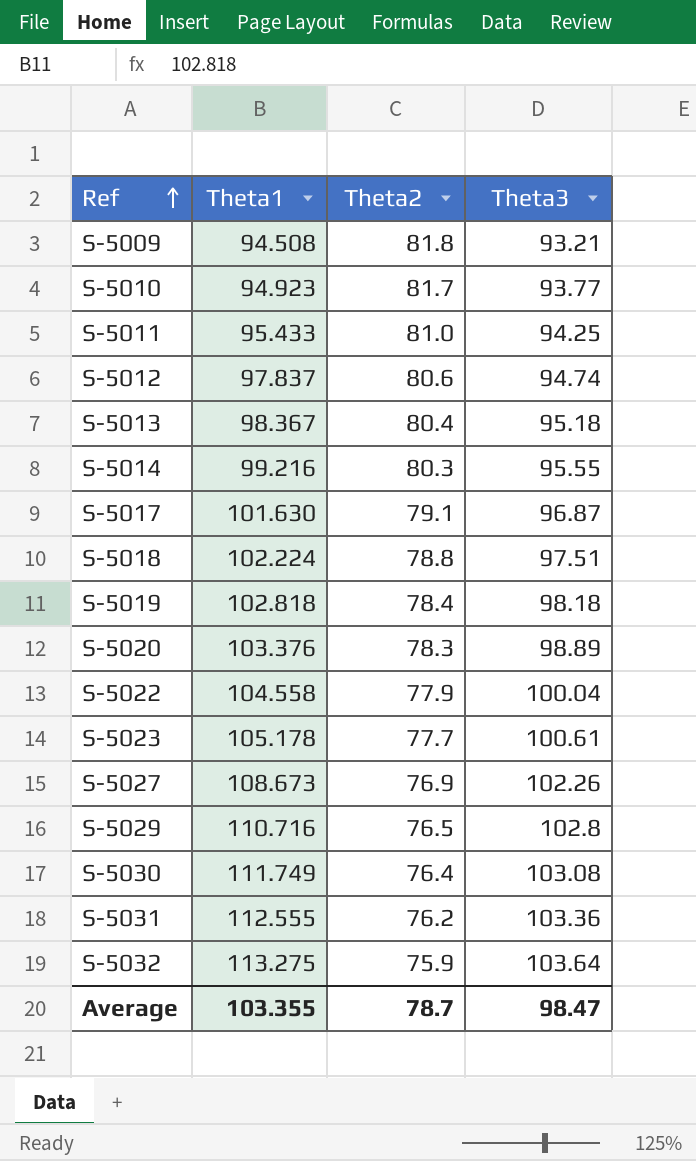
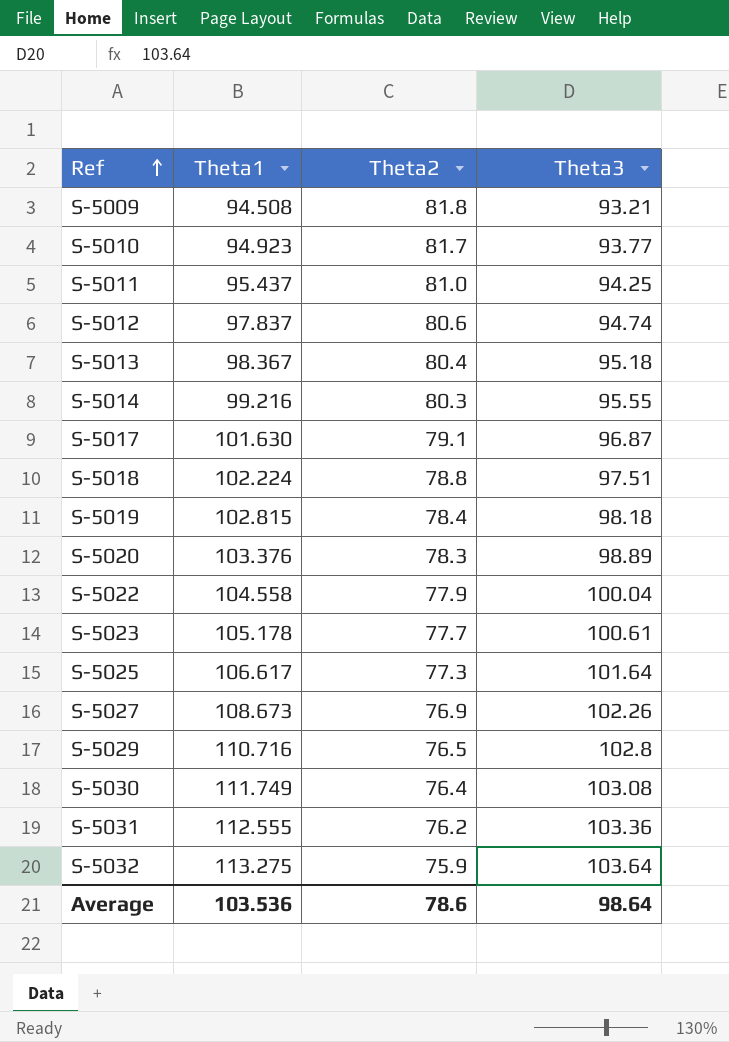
S-5011 | Theta1: 95.433 -> 95.437
S-5019 | Theta1: 102.818 -> 102.815
row S-5025: none -> 106.617 | 77.3 | 101.64
Average | Theta1: 103.355 -> 103.536
Average | Theta2: 78.7 -> 78.6
Average | Theta3: 98.47 -> 98.64

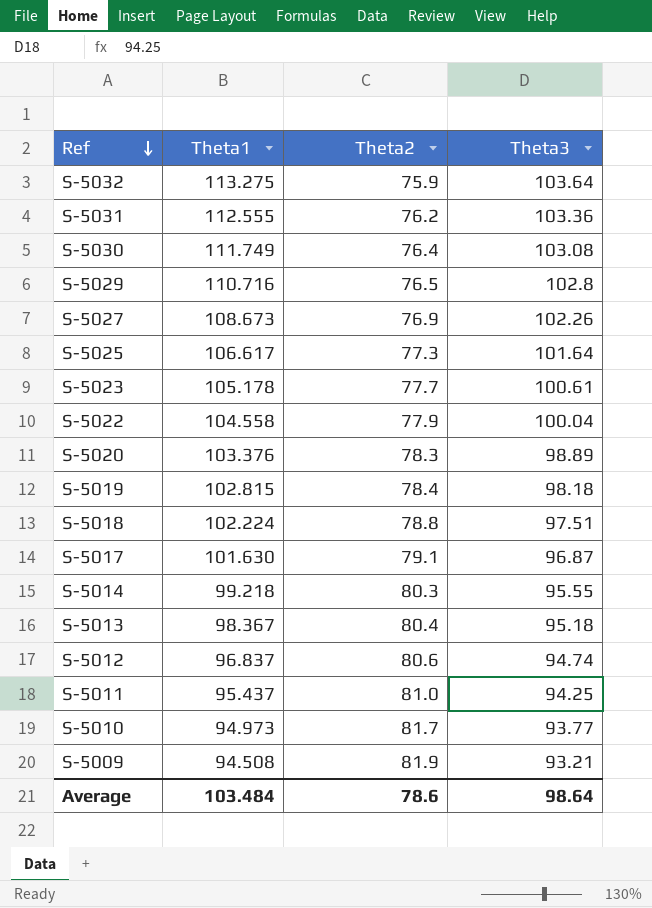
row order: Ref ascending -> Ref descending
S-5014 | Theta1: 99.216 -> 99.218
S-5012 | Theta1: 97.837 -> 96.837
S-5010 | Theta1: 94.923 -> 94.973
S-5009 | Theta2: 81.8 -> 81.9
Average | Theta1: 103.536 -> 103.484

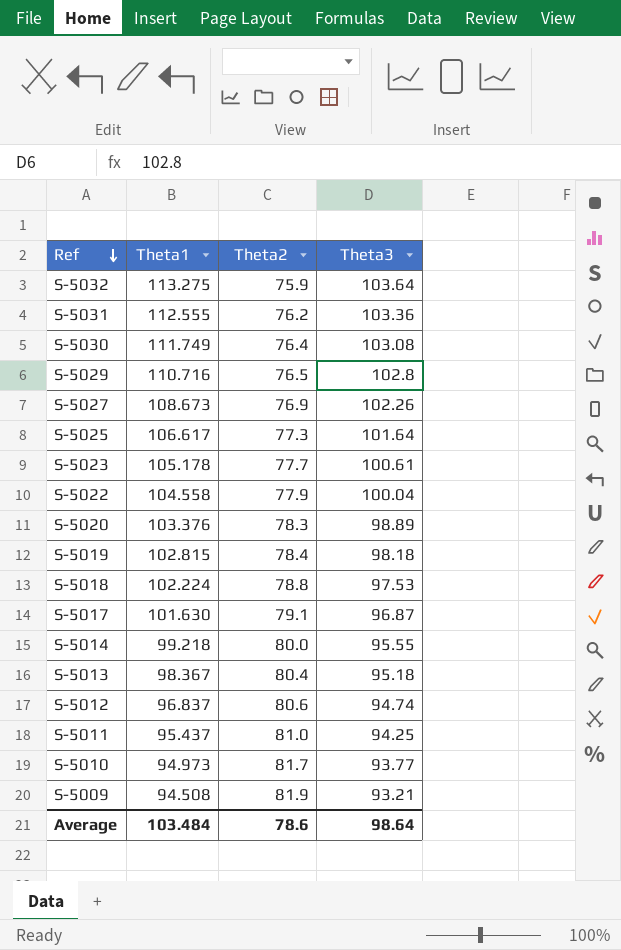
S-5018 | Theta3: 97.51 -> 97.53
S-5014 | Theta2: 80.3 -> 80.0

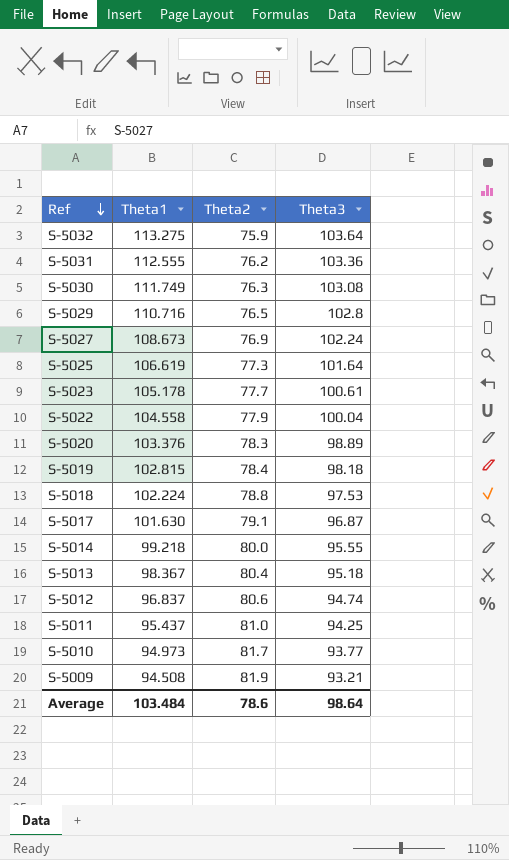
S-5030 | Theta2: 76.4 -> 76.3
S-5027 | Theta3: 102.26 -> 102.24
S-5025 | Theta1: 106.617 -> 106.619

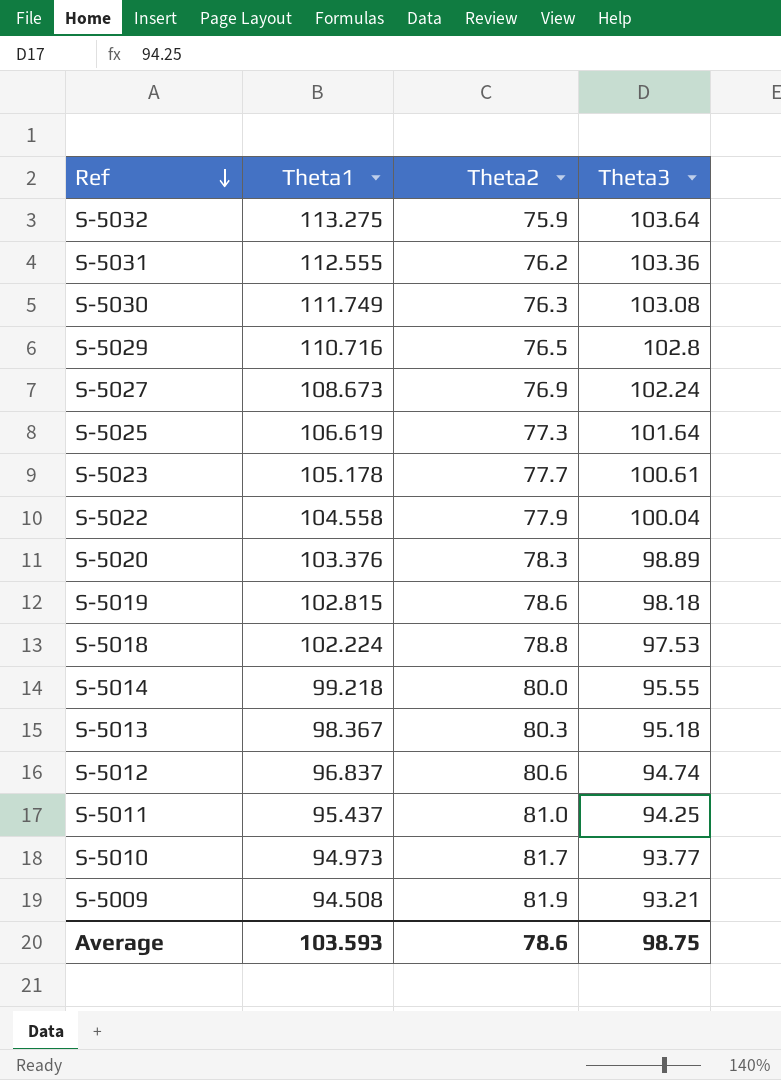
row S-5017: 101.630 | 79.1 | 96.87 -> none
S-5019 | Theta2: 78.4 -> 78.6
S-5013 | Theta2: 80.4 -> 80.3
Average | Theta1: 103.484 -> 103.593
Average | Theta3: 98.64 -> 98.75

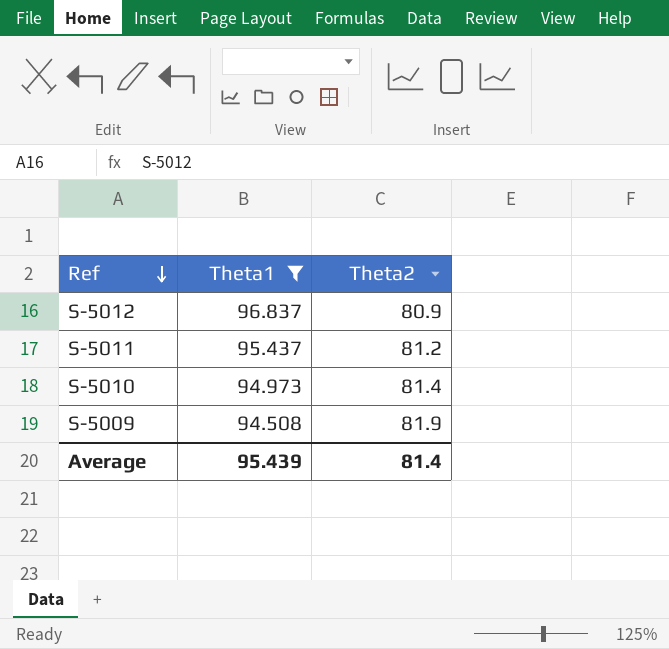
filter: none -> Theta1 <= 96.837
column Theta3 | position: 4 -> none
S-5012 | Theta2: 80.6 -> 80.9
S-5011 | Theta2: 81.0 -> 81.2
S-5010 | Theta2: 81.7 -> 81.4
Average | Theta1: 103.593 -> 95.439
Average | Theta2: 78.6 -> 81.4

